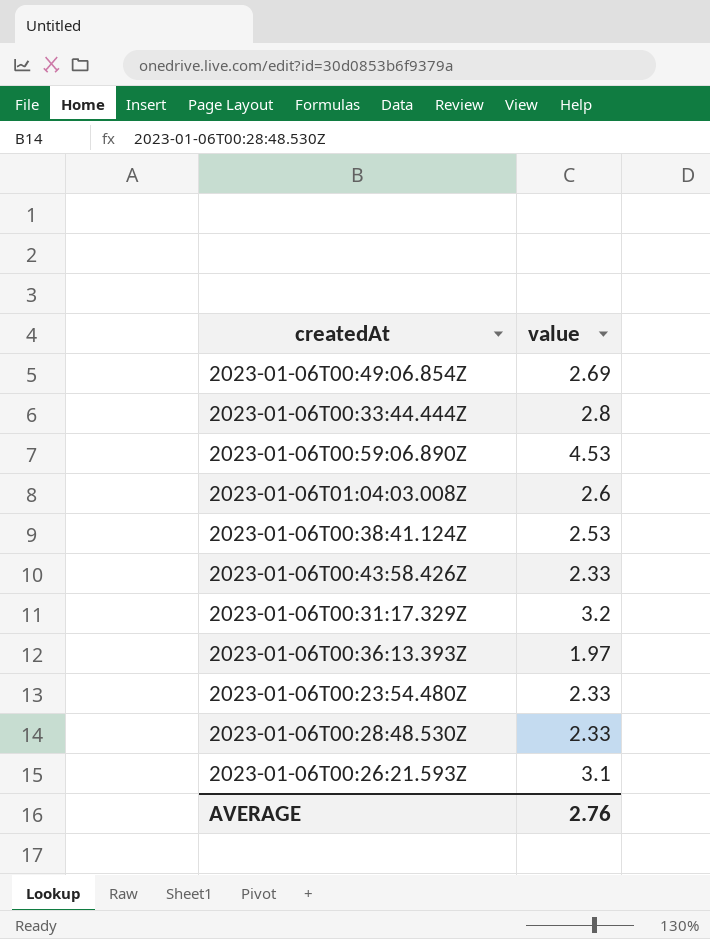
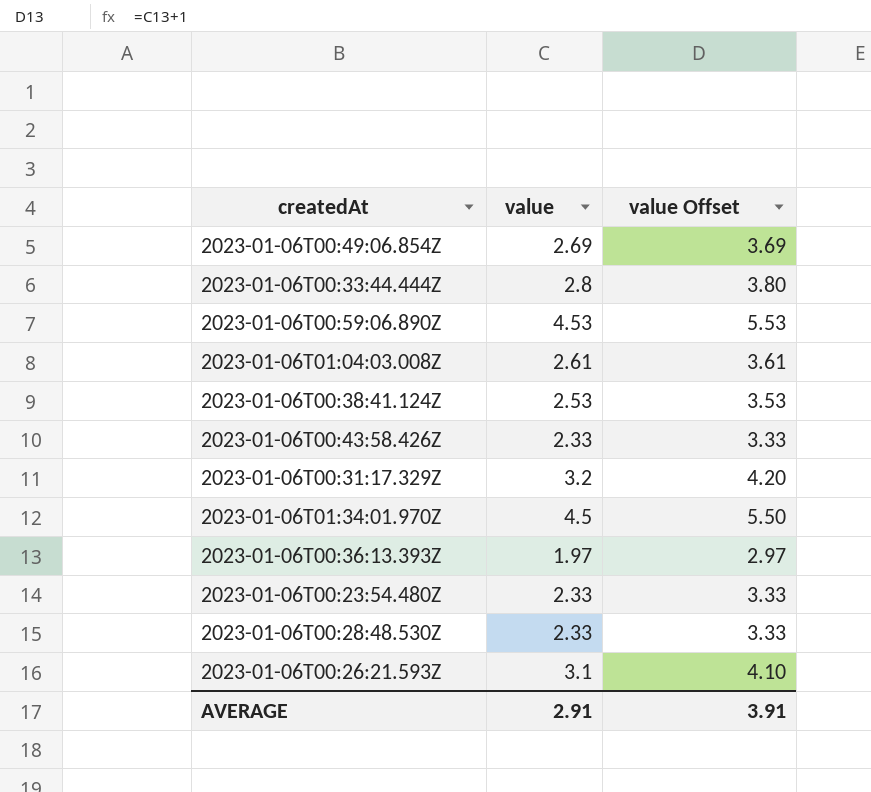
column value Offset | formula: none -> [value] + 1
2023-01-06T01:04:03.008Z | value: 2.6 -> 2.61
row 2023-01-06T01:34:01.970Z: none -> 4.5 | 5.50
AVERAGE | value: 2.76 -> 2.91

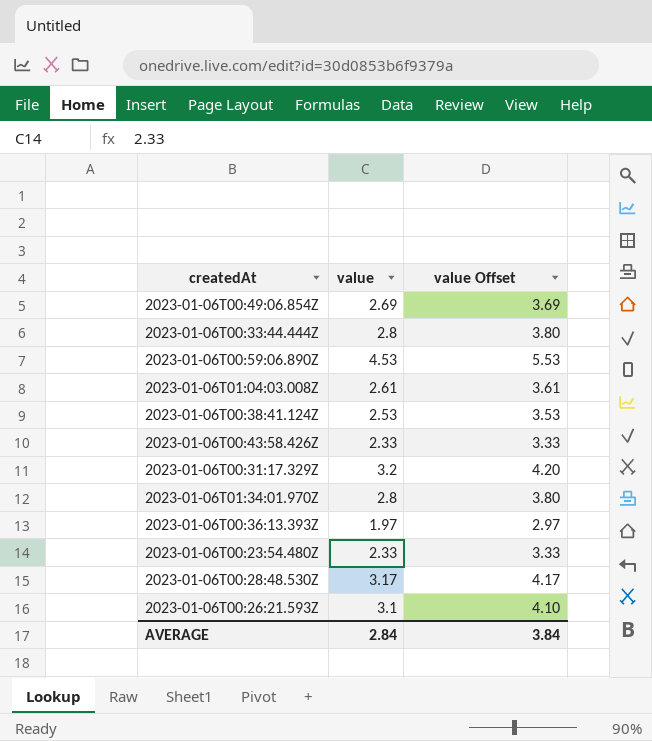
2023-01-06T01:34:01.970Z | value: 4.5 -> 2.8
2023-01-06T01:34:01.970Z | value Offset: 5.50 -> 3.80
2023-01-06T00:28:48.530Z | value: 2.33 -> 3.17
2023-01-06T00:28:48.530Z | value Offset: 3.33 -> 4.17
AVERAGE | value: 2.91 -> 2.84
AVERAGE | value Offset: 3.91 -> 3.84

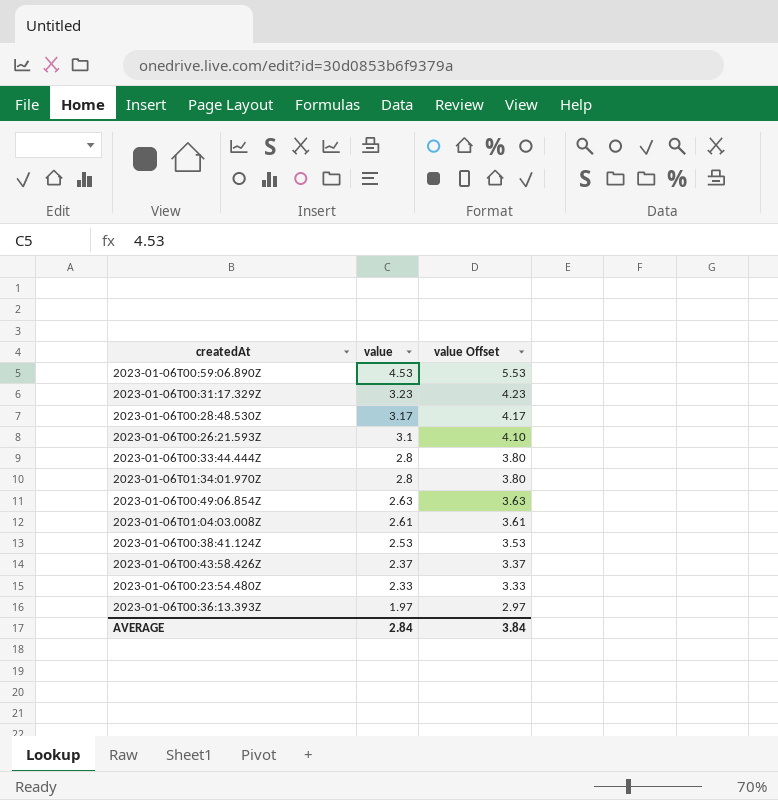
row order: none -> value descending
2023-01-06T00:31:17.329Z | value: 3.2 -> 3.23
2023-01-06T00:31:17.329Z | value Offset: 4.20 -> 4.23
2023-01-06T00:49:06.854Z | value: 2.69 -> 2.63
2023-01-06T00:49:06.854Z | value Offset: 3.69 -> 3.63
2023-01-06T00:43:58.426Z | value: 2.33 -> 2.37
2023-01-06T00:43:58.426Z | value Offset: 3.33 -> 3.37

